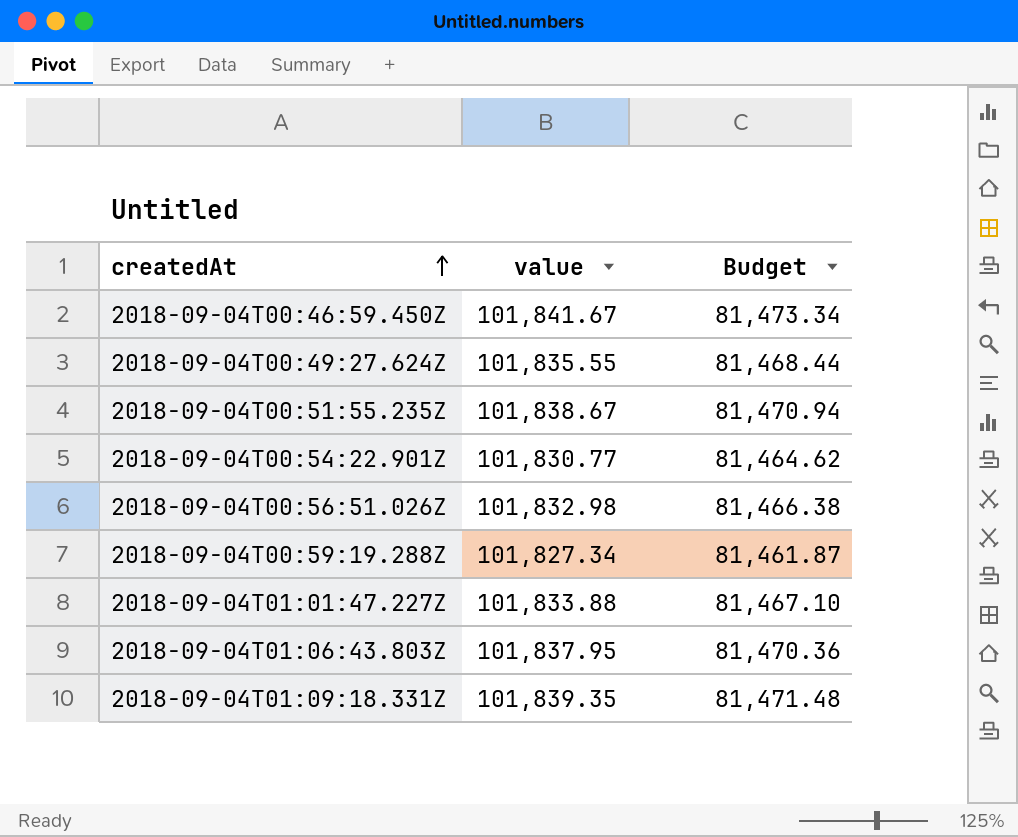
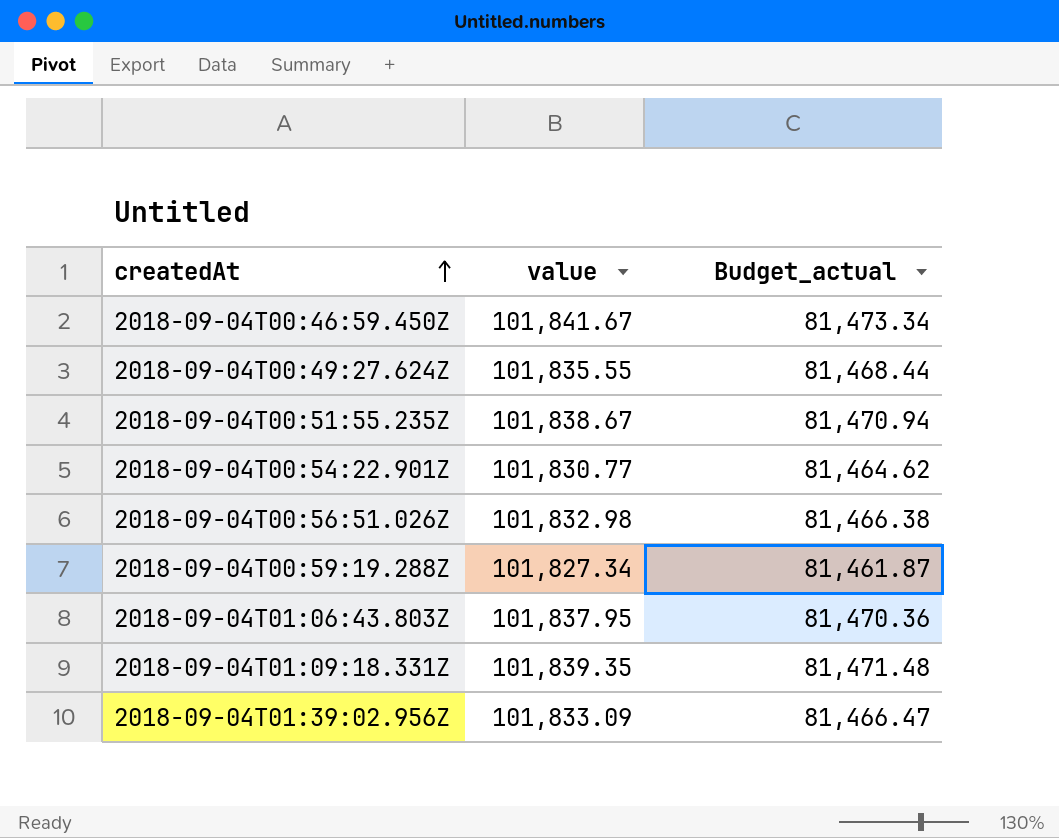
column name: Budget -> Budget_actual
row 2018-09-04T01:01:47.227Z: 101,833.88 | 81,467.10 -> none
row 2018-09-04T01:39:02.956Z: none -> 101,833.09 | 81,466.47

